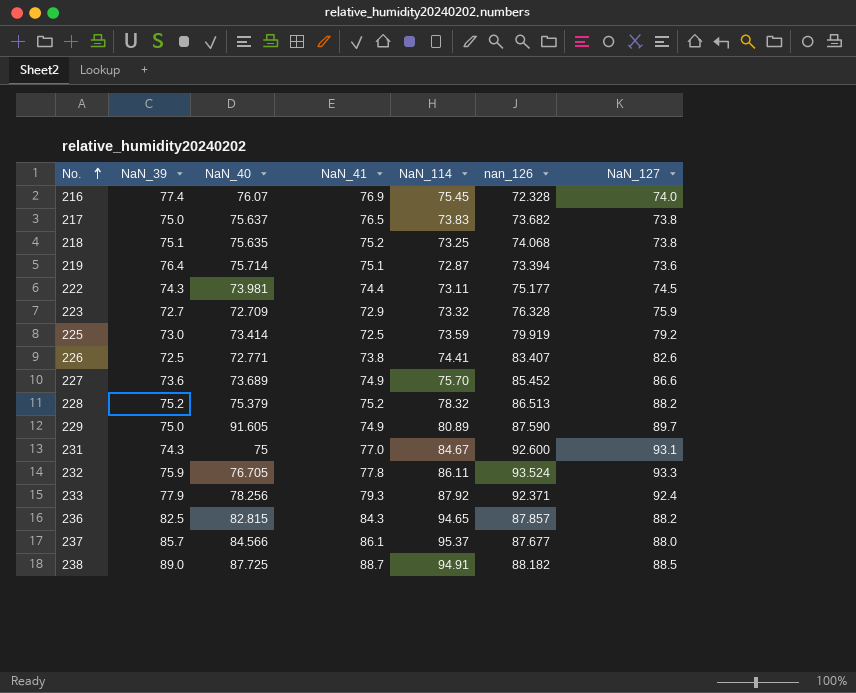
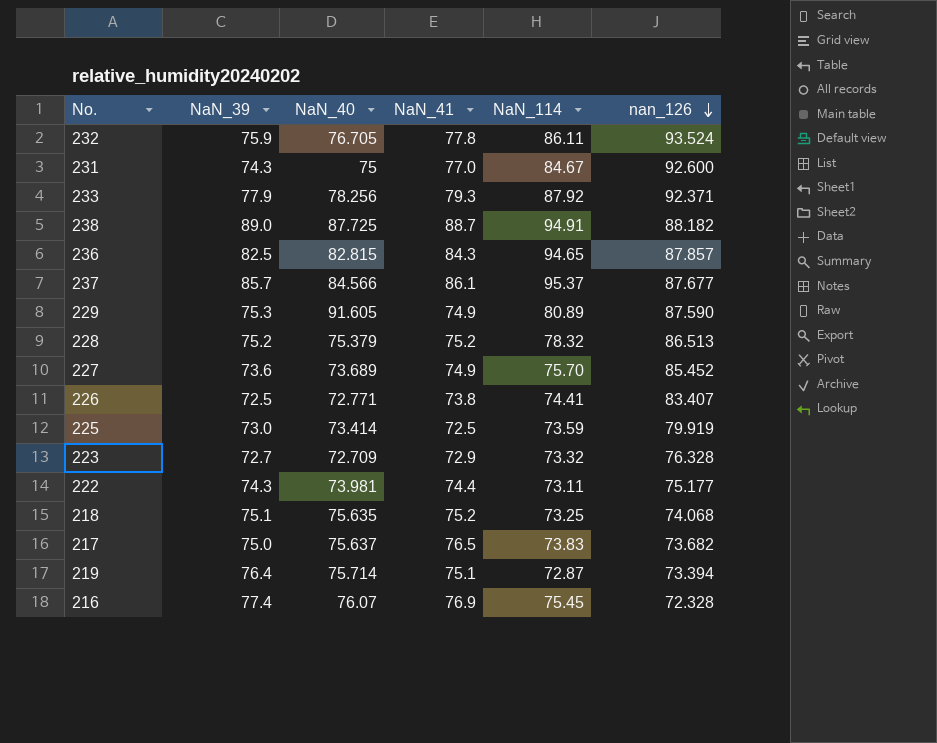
row order: No. ascending -> nan_126 descending
column NaN_127 | position: 7 -> none
229 | NaN_39: 75.0 -> 75.3

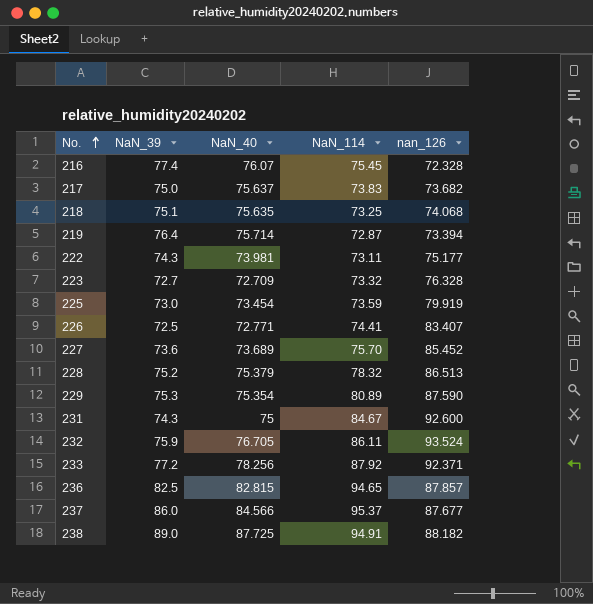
row order: nan_126 descending -> No. ascending
column NaN_41 | position: 4 -> none
225 | NaN_40: 73.414 -> 73.454
229 | NaN_40: 91.605 -> 75.354
233 | NaN_39: 77.9 -> 77.2
237 | NaN_39: 85.7 -> 86.0

